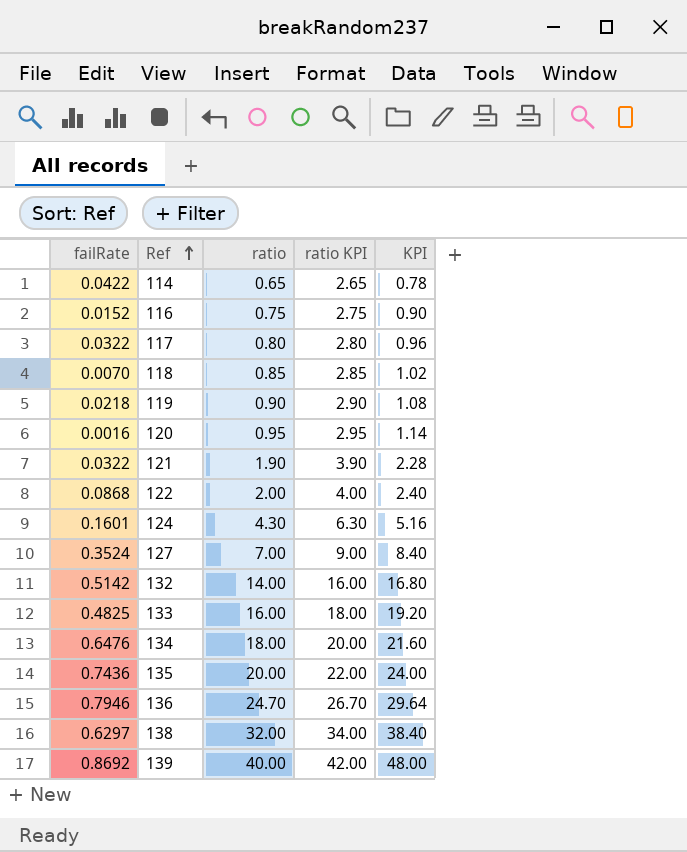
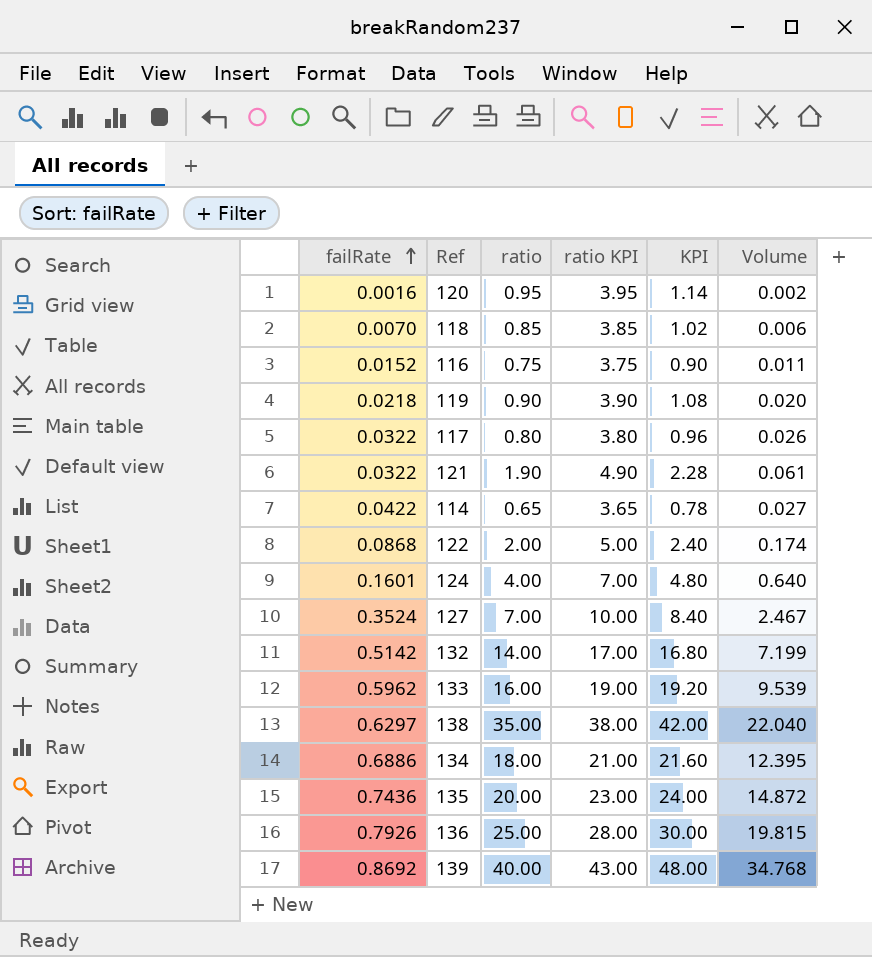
row order: Ref ascending -> failRate ascending
column ratio KPI | formula: [ratio] + 2 -> [ratio] + 3
column Volume | formula: none -> [failRate] * [ratio]
124 | ratio: 4.30 -> 4.00
124 | KPI: 5.16 -> 4.80
133 | failRate: 0.4825 -> 0.5962
138 | ratio: 32.00 -> 35.00
138 | KPI: 38.40 -> 42.00
134 | failRate: 0.6476 -> 0.6886
136 | failRate: 0.7946 -> 0.7926
136 | ratio: 24.70 -> 25.00
136 | KPI: 29.64 -> 30.00

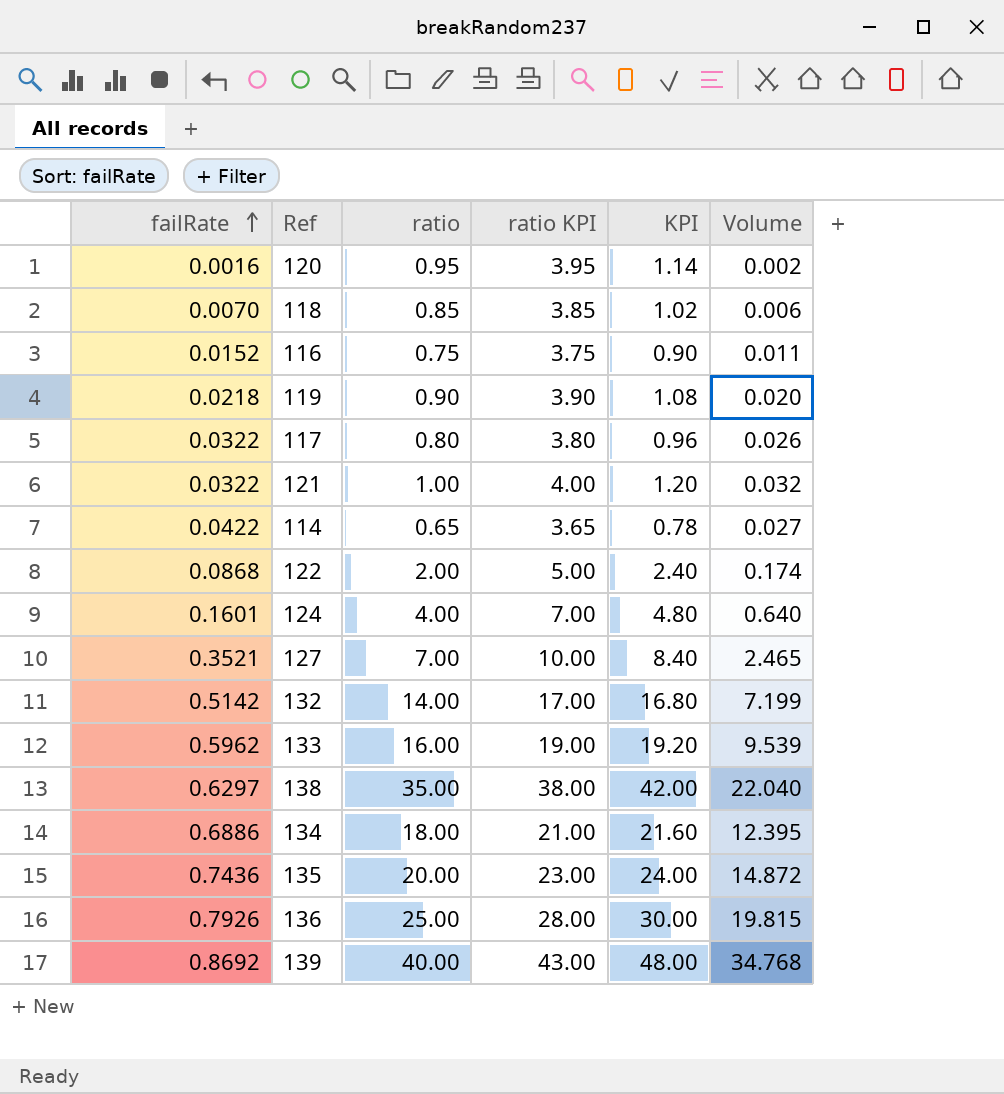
121 | ratio: 1.90 -> 1.00
121 | ratio KPI: 4.90 -> 4.00
121 | KPI: 2.28 -> 1.20
121 | Volume: 0.061 -> 0.032
127 | failRate: 0.3524 -> 0.3521
127 | Volume: 2.467 -> 2.465

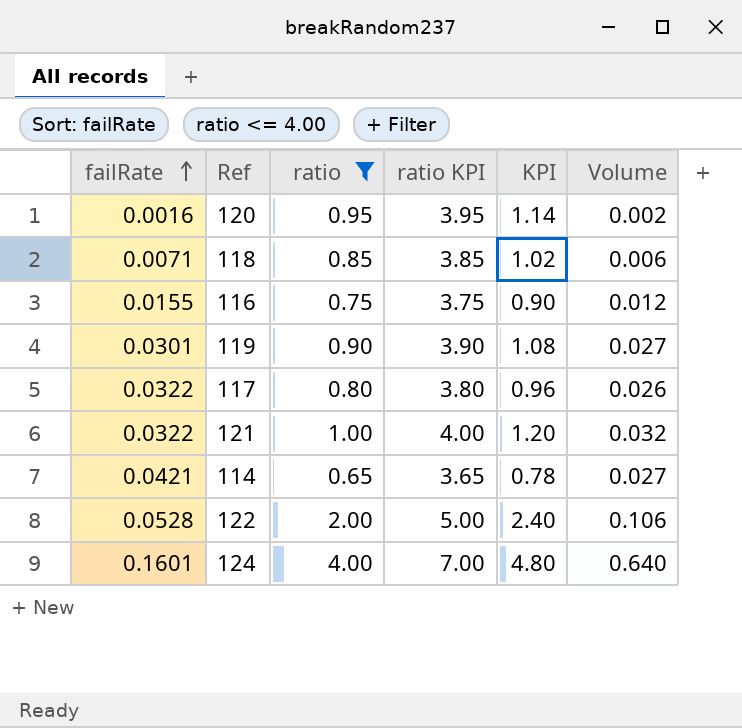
filter: none -> ratio <= 4.00
118 | failRate: 0.0070 -> 0.0071
116 | failRate: 0.0152 -> 0.0155
116 | Volume: 0.011 -> 0.012
119 | failRate: 0.0218 -> 0.0301
119 | Volume: 0.020 -> 0.027
114 | failRate: 0.0422 -> 0.0421
122 | failRate: 0.0868 -> 0.0528
122 | Volume: 0.174 -> 0.106

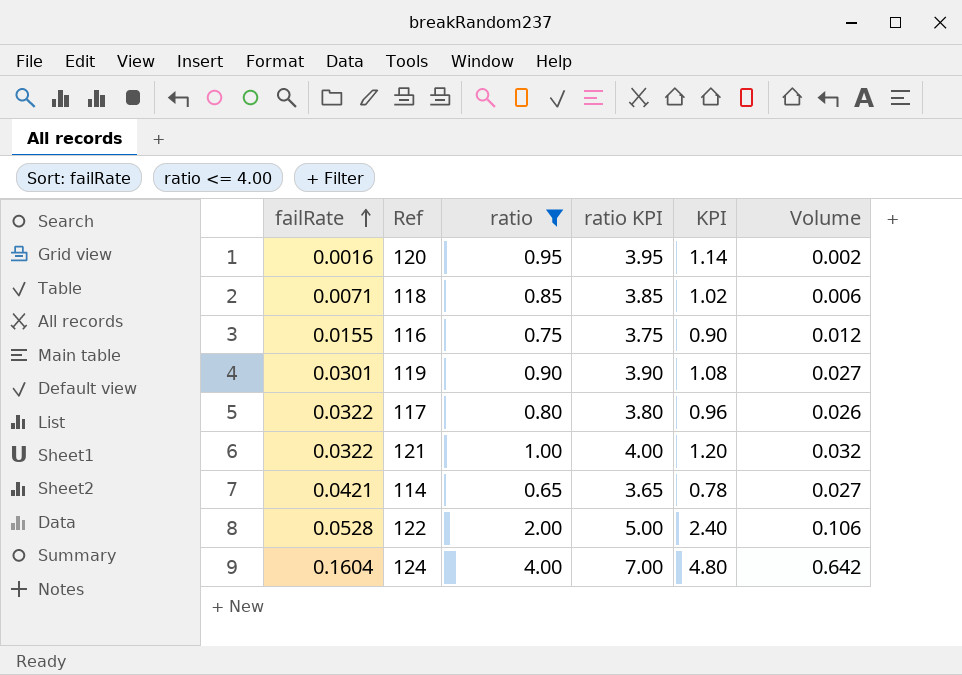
124 | failRate: 0.1601 -> 0.1604
124 | Volume: 0.640 -> 0.642

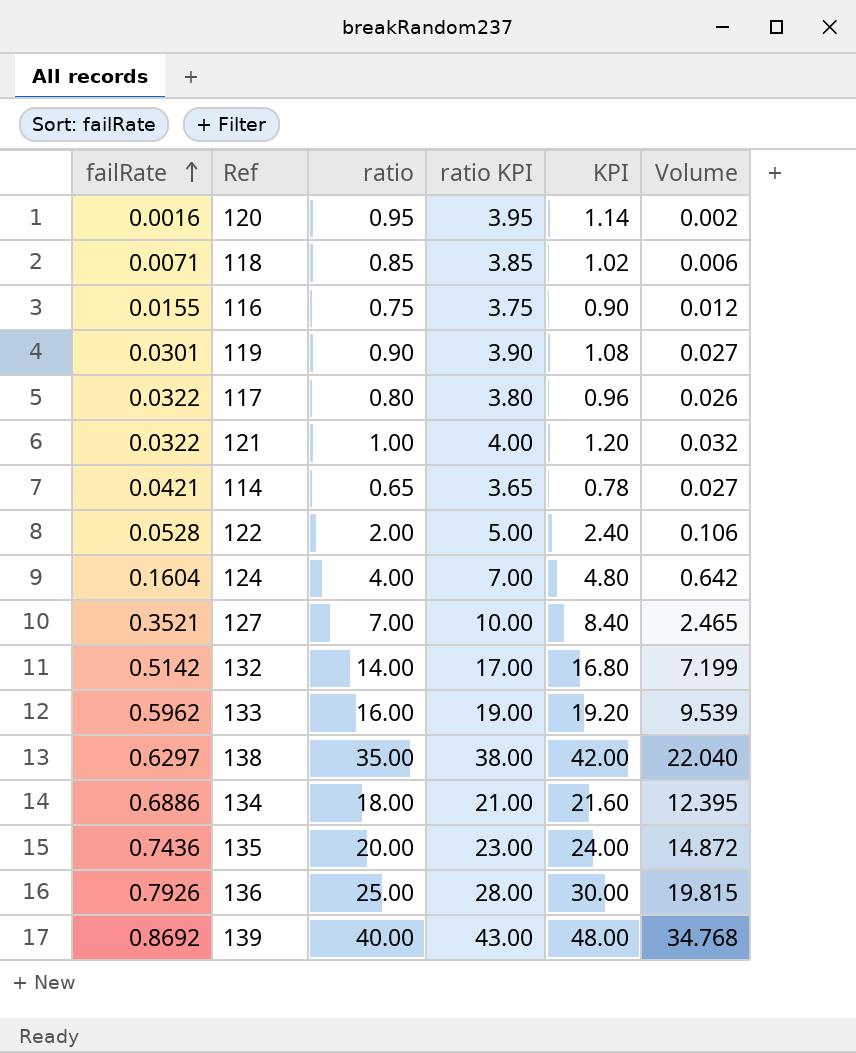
filter: ratio <= 4.00 -> none

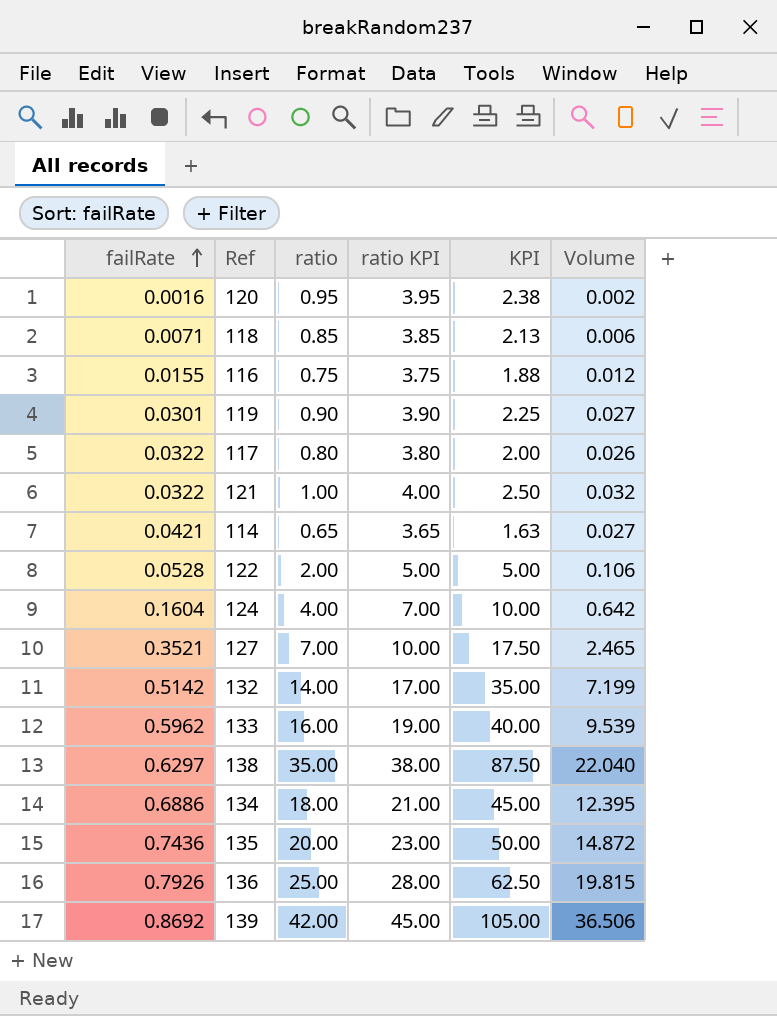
column KPI | formula: [ratio] * 1.2 -> [ratio] * 2.5
139 | ratio: 40.00 -> 42.00
139 | ratio KPI: 43.00 -> 45.00
139 | Volume: 34.768 -> 36.506

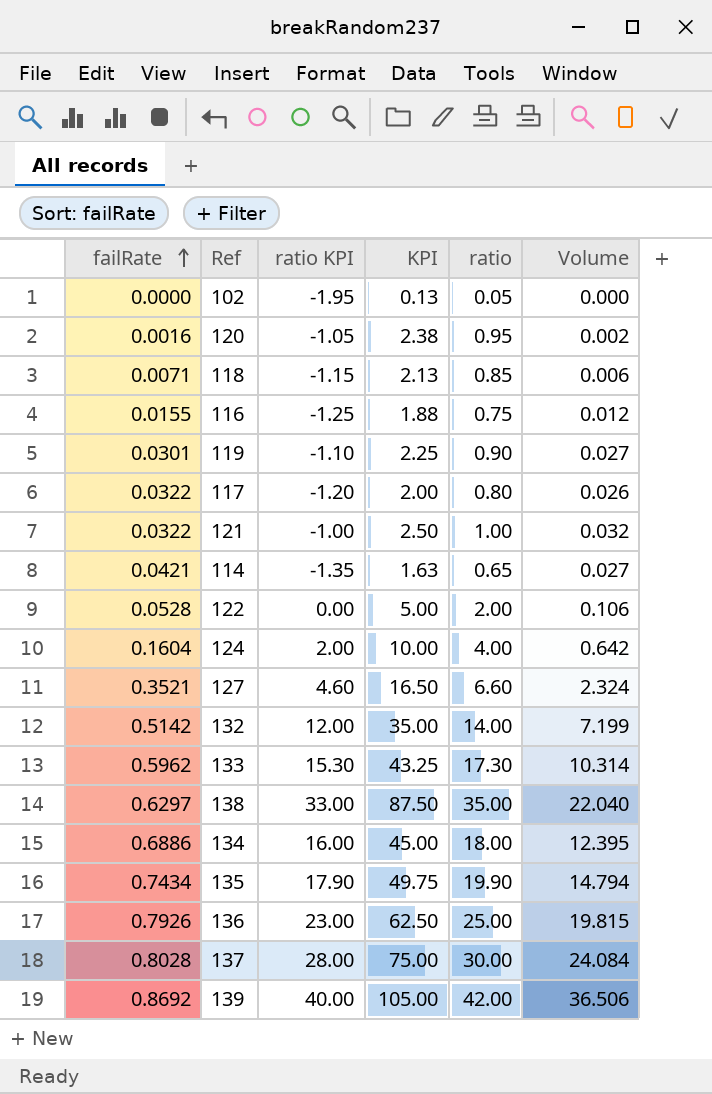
column ratio KPI | formula: [ratio] + 3 -> [ratio] - 2
column ratio | position: 3 -> 5
row 102: none -> 0.0000 | -1.95 | 0.13 | 0.05 | 0.000
127 | KPI: 17.50 -> 16.50
127 | ratio: 7.00 -> 6.60
127 | Volume: 2.465 -> 2.324
133 | KPI: 40.00 -> 43.25
133 | ratio: 16.00 -> 17.30
133 | Volume: 9.539 -> 10.314
135 | failRate: 0.7436 -> 0.7434
135 | KPI: 50.00 -> 49.75
135 | ratio: 20.00 -> 19.90
135 | Volume: 14.872 -> 14.794
row 137: none -> 0.8028 | 28.00 | 75.00 | 30.00 | 24.084

